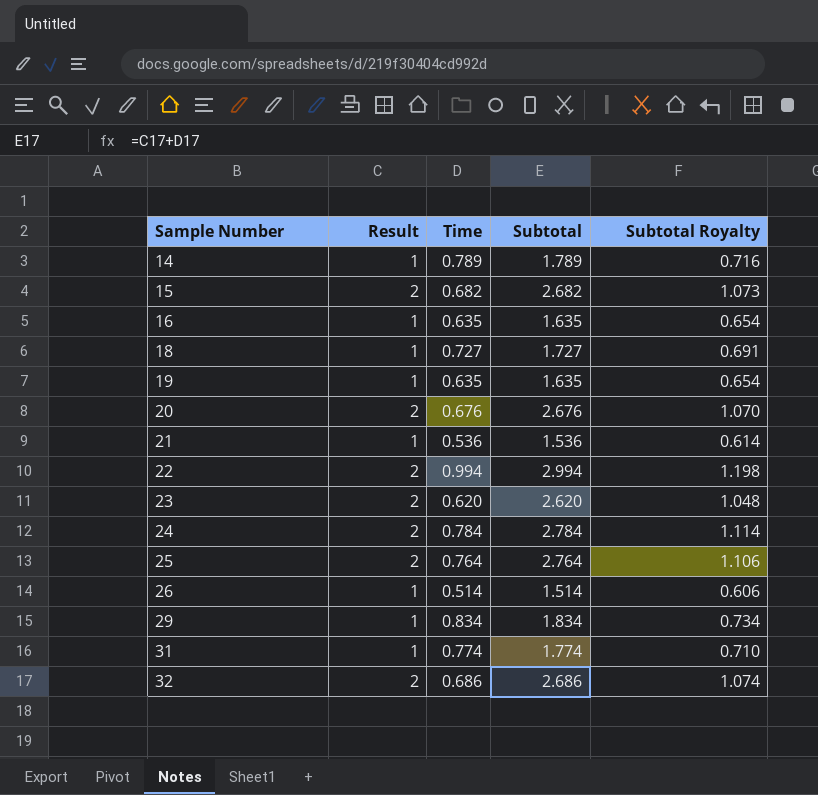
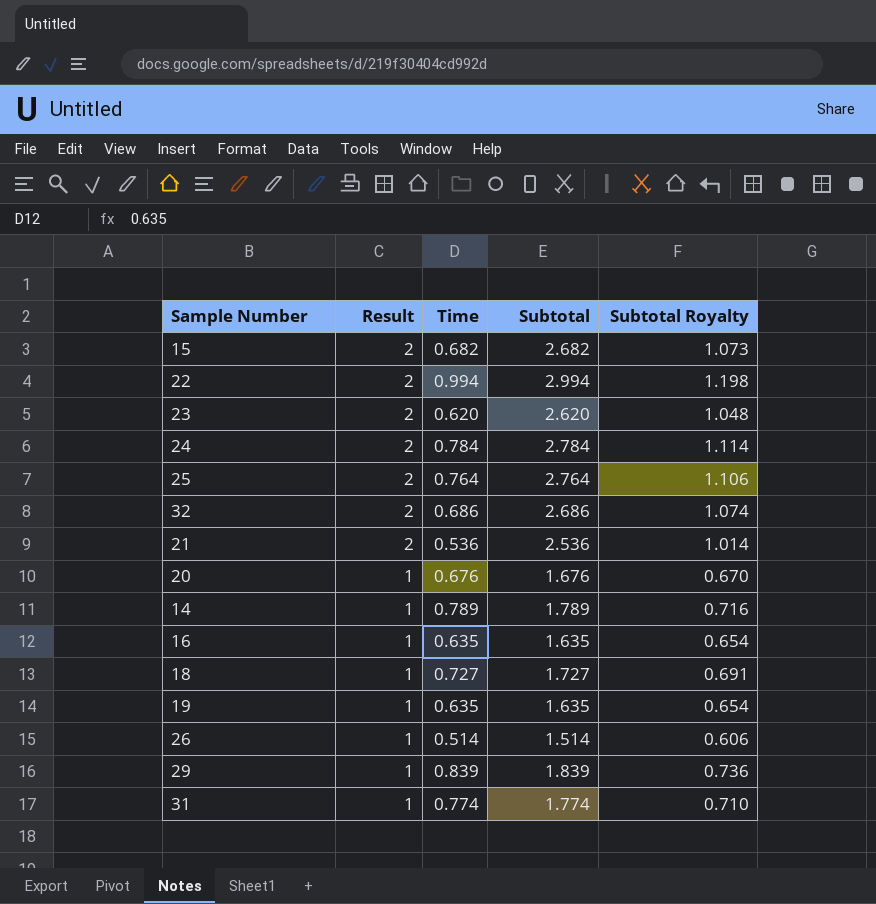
row order: Sample Number ascending -> Result descending
21 | Result: 1 -> 2
21 | Subtotal: 1.536 -> 2.536
21 | Subtotal Royalty: 0.614 -> 1.014
20 | Result: 2 -> 1
20 | Subtotal: 2.676 -> 1.676
20 | Subtotal Royalty: 1.070 -> 0.670
29 | Time: 0.834 -> 0.839
29 | Subtotal: 1.834 -> 1.839
29 | Subtotal Royalty: 0.734 -> 0.736

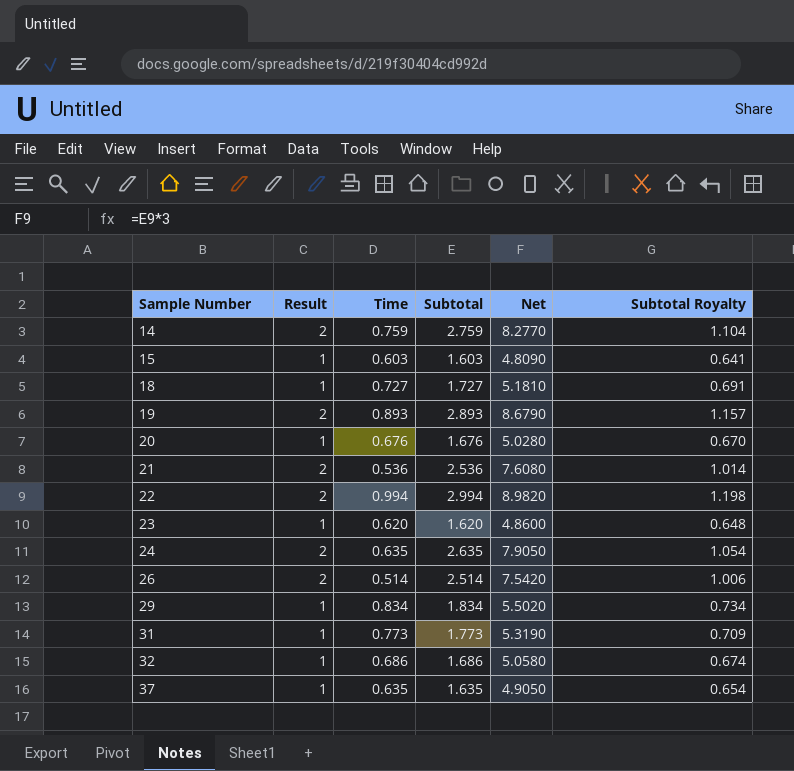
row order: Result descending -> Sample Number ascending
column Net | formula: none -> [Subtotal] * 3
row 25: 2 | 0.764 | 2.764 | 1.106 -> none
row 16: 1 | 0.635 | 1.635 | 0.654 -> none
14 | Result: 1 -> 2
14 | Time: 0.789 -> 0.759
14 | Subtotal: 1.789 -> 2.759
14 | Subtotal Royalty: 0.716 -> 1.104
15 | Result: 2 -> 1
15 | Time: 0.682 -> 0.603
15 | Subtotal: 2.682 -> 1.603
15 | Subtotal Royalty: 1.073 -> 0.641
19 | Result: 1 -> 2
19 | Time: 0.635 -> 0.893
19 | Subtotal: 1.635 -> 2.893
19 | Subtotal Royalty: 0.654 -> 1.157
23 | Result: 2 -> 1
23 | Subtotal: 2.620 -> 1.620
23 | Subtotal Royalty: 1.048 -> 0.648
24 | Time: 0.784 -> 0.635
24 | Subtotal: 2.784 -> 2.635
24 | Subtotal Royalty: 1.114 -> 1.054
26 | Result: 1 -> 2
26 | Subtotal: 1.514 -> 2.514
26 | Subtotal Royalty: 0.606 -> 1.006
29 | Time: 0.839 -> 0.834
29 | Subtotal: 1.839 -> 1.834
29 | Subtotal Royalty: 0.736 -> 0.734
31 | Time: 0.774 -> 0.773
31 | Subtotal: 1.774 -> 1.773
31 | Subtotal Royalty: 0.710 -> 0.709
32 | Result: 2 -> 1
32 | Subtotal: 2.686 -> 1.686
32 | Subtotal Royalty: 1.074 -> 0.674
row 37: none -> 1 | 0.635 | 1.635 | 4.9050 | 0.654

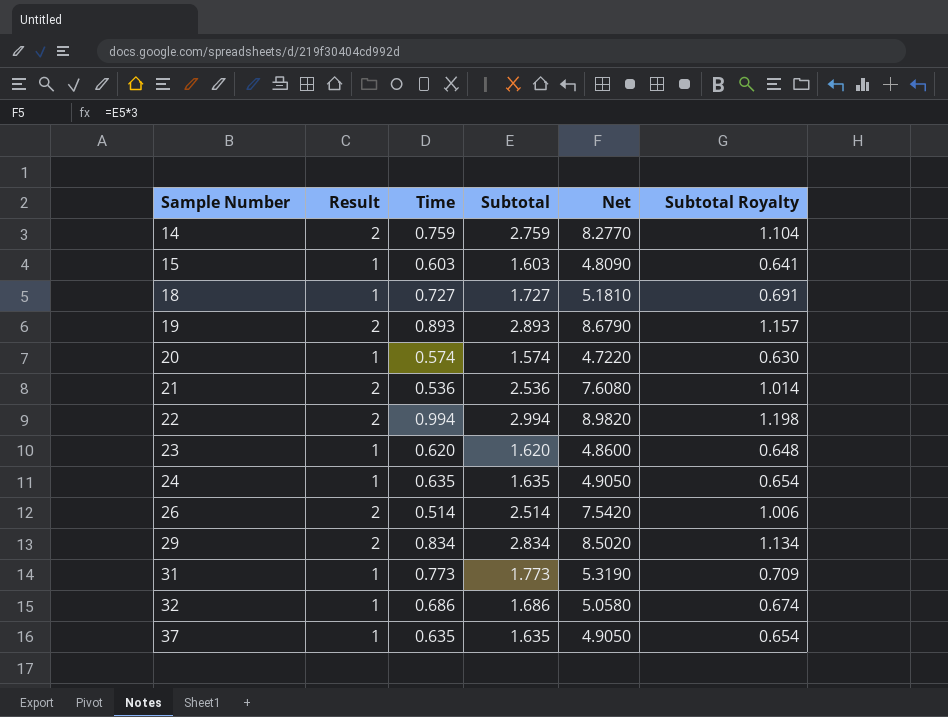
20 | Time: 0.676 -> 0.574
20 | Subtotal: 1.676 -> 1.574
20 | Net: 5.0280 -> 4.7220
20 | Subtotal Royalty: 0.670 -> 0.630
24 | Result: 2 -> 1
24 | Subtotal: 2.635 -> 1.635
24 | Net: 7.9050 -> 4.9050
24 | Subtotal Royalty: 1.054 -> 0.654
29 | Result: 1 -> 2
29 | Subtotal: 1.834 -> 2.834
29 | Net: 5.5020 -> 8.5020
29 | Subtotal Royalty: 0.734 -> 1.134

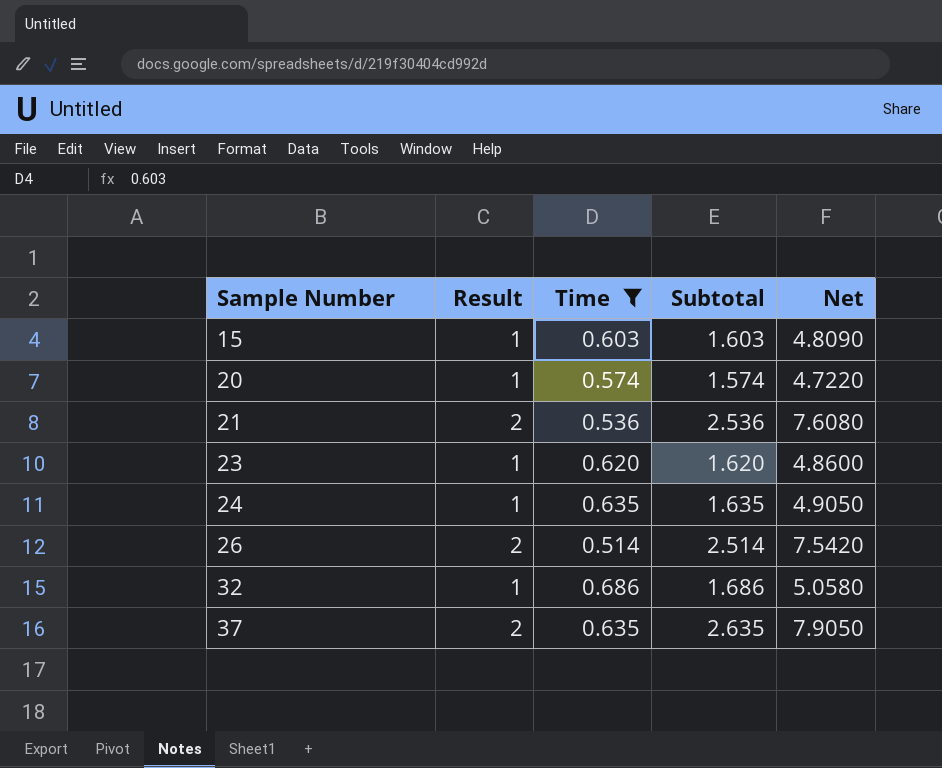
filter: none -> Time <= 0.686
column Subtotal Royalty | formula: [Subtotal] * 0.4 -> none
37 | Result: 1 -> 2
37 | Subtotal: 1.635 -> 2.635
37 | Net: 4.9050 -> 7.9050

